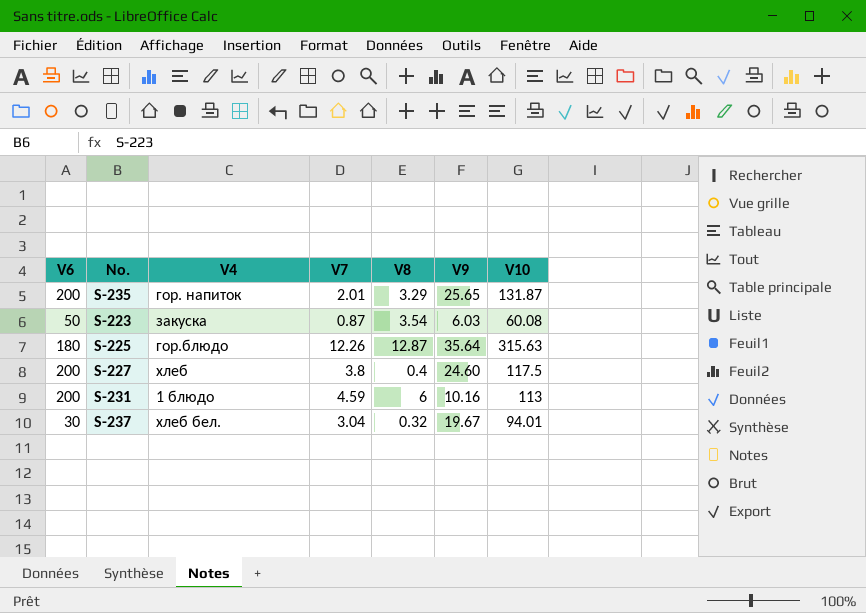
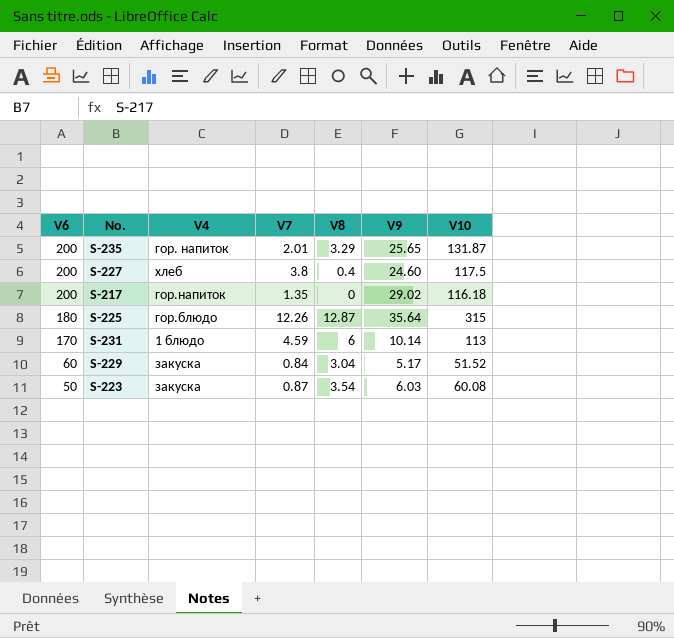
row order: none -> V6 descending
row S-237: 30 | хлеб бел. | 3.04 | 0.32 | 19.67 | 94.01 -> none
row S-217: none -> 200 | гор.напиток | 1.35 | 0 | 29.02 | 116.18
S-225 | V10: 315.63 -> 315
S-231 | V6: 200 -> 170
S-231 | V9: 10.16 -> 10.14
row S-229: none -> 60 | закуска | 0.84 | 3.04 | 5.17 | 51.52

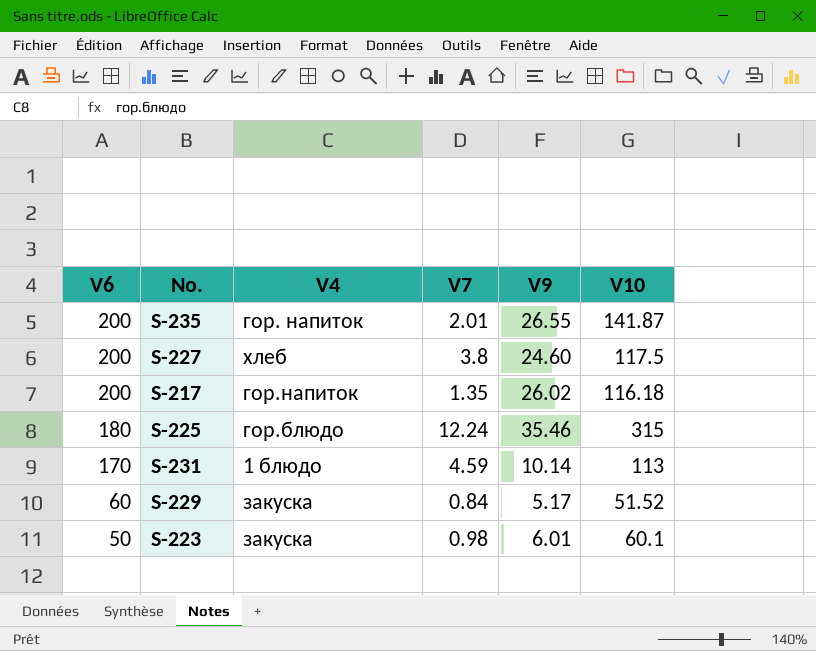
column V8 | position: 5 -> none
S-235 | V9: 25.65 -> 26.55
S-235 | V10: 131.87 -> 141.87
S-217 | V9: 29.02 -> 26.02
S-225 | V7: 12.26 -> 12.24
S-225 | V9: 35.64 -> 35.46
S-223 | V7: 0.87 -> 0.98
S-223 | V9: 6.03 -> 6.01
S-223 | V10: 60.08 -> 60.1

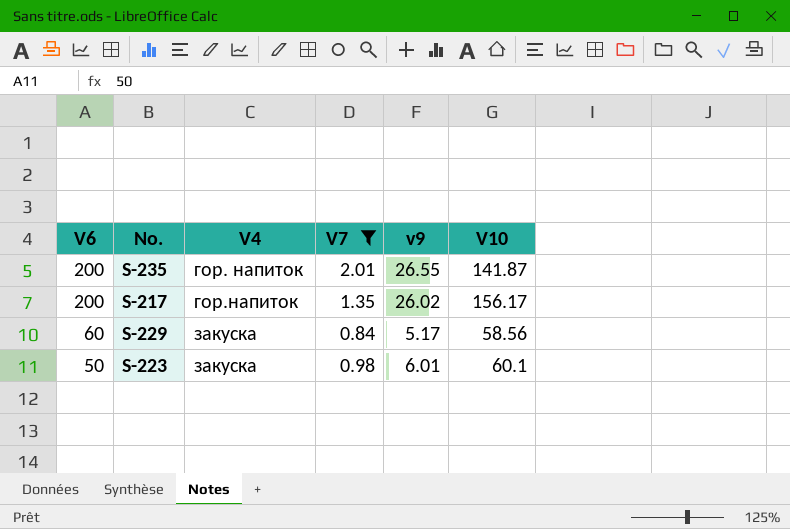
filter: none -> V7 <= 2.01
column name: V9 -> v9
S-217 | V10: 116.18 -> 156.17
S-229 | V10: 51.52 -> 58.56

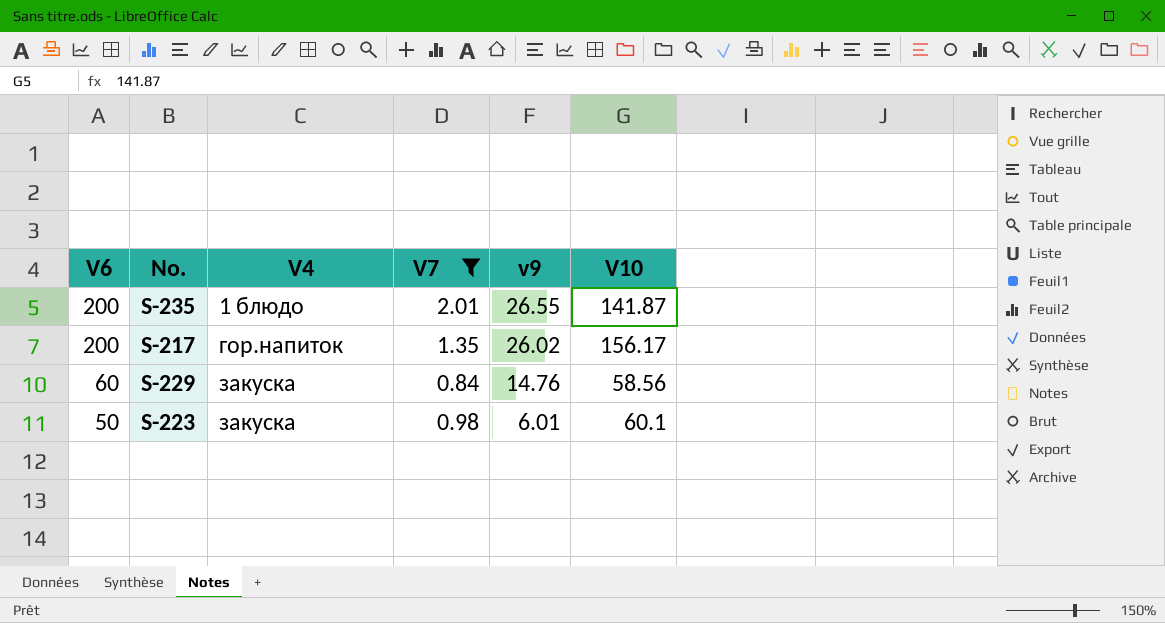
S-235 | V4: гор. напиток -> 1 блюдо
S-229 | v9: 5.17 -> 14.76

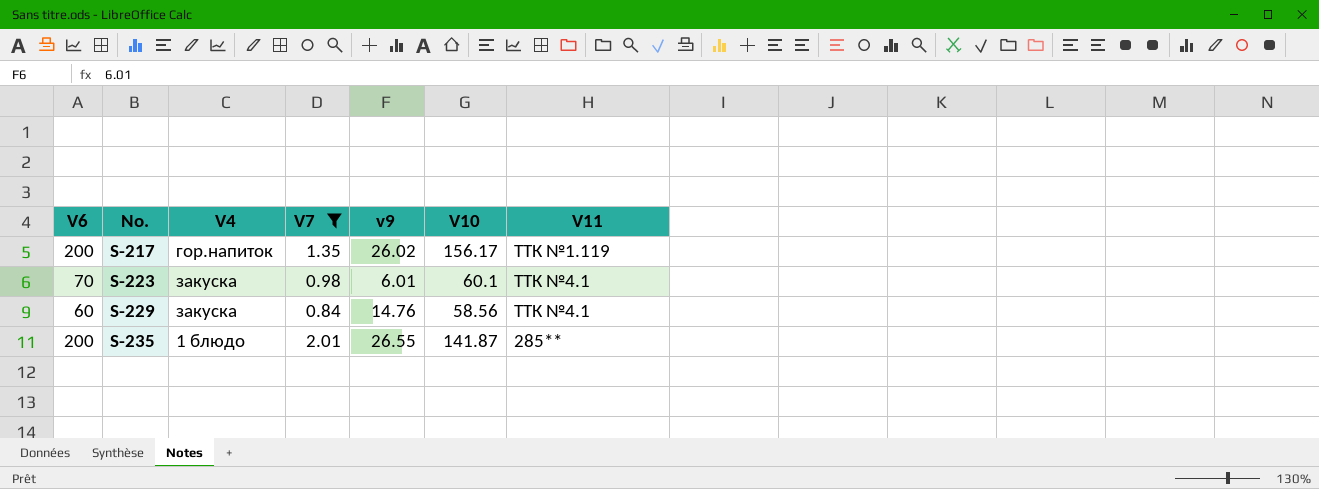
row order: V6 descending -> No. ascending
column V11 | position: none -> 7
S-223 | V6: 50 -> 70

